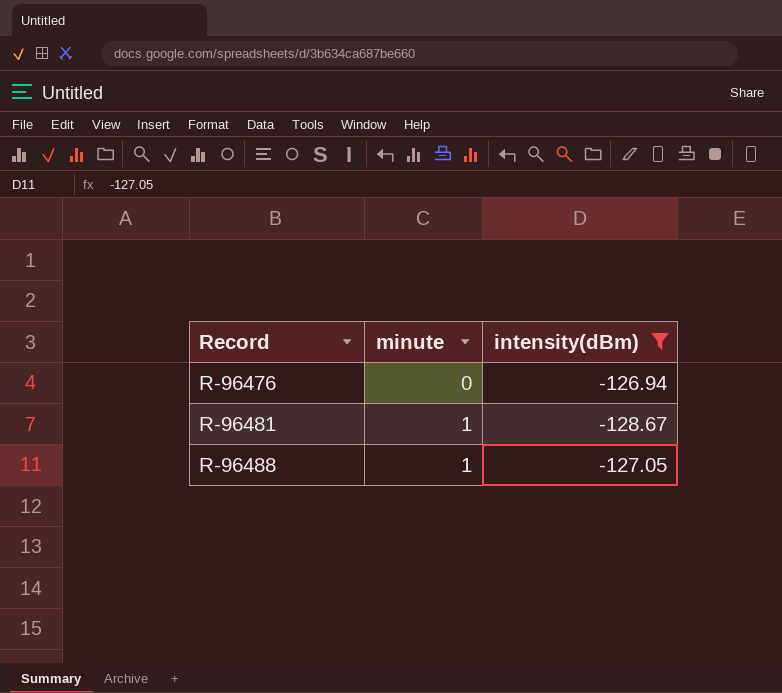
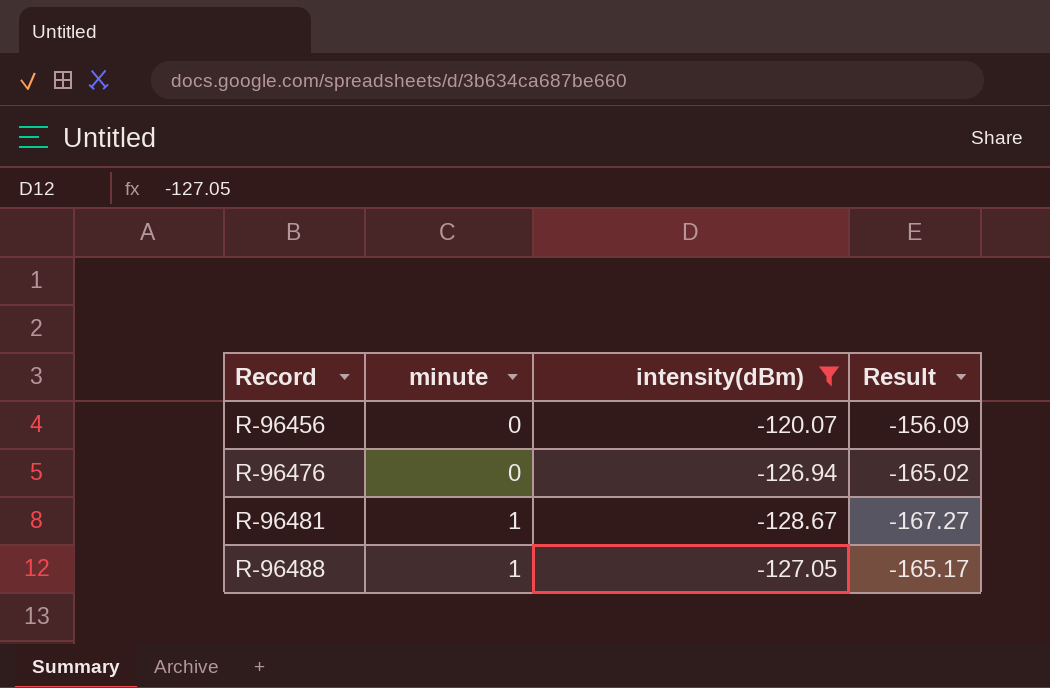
column Result | formula: none -> [intensity(dBm)] * 1.3
row R-96456: none -> 0 | -120.07 | -156.09

